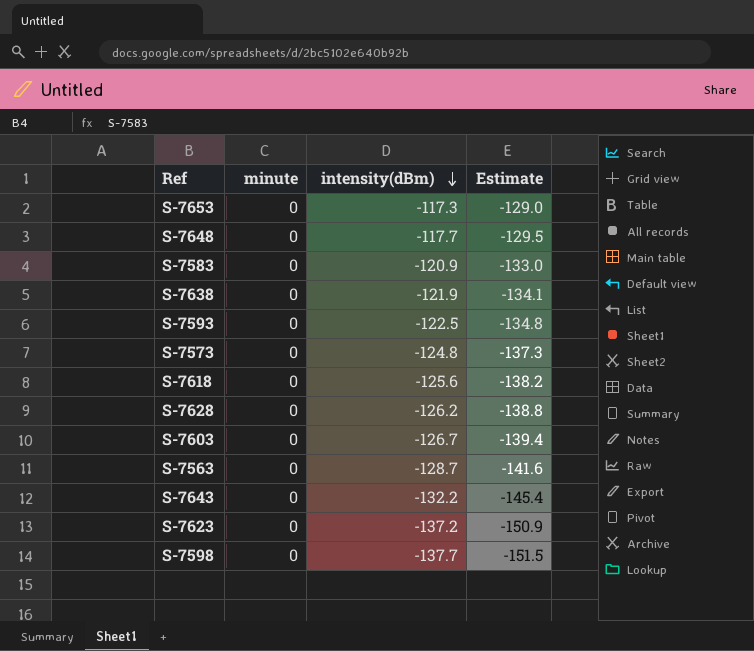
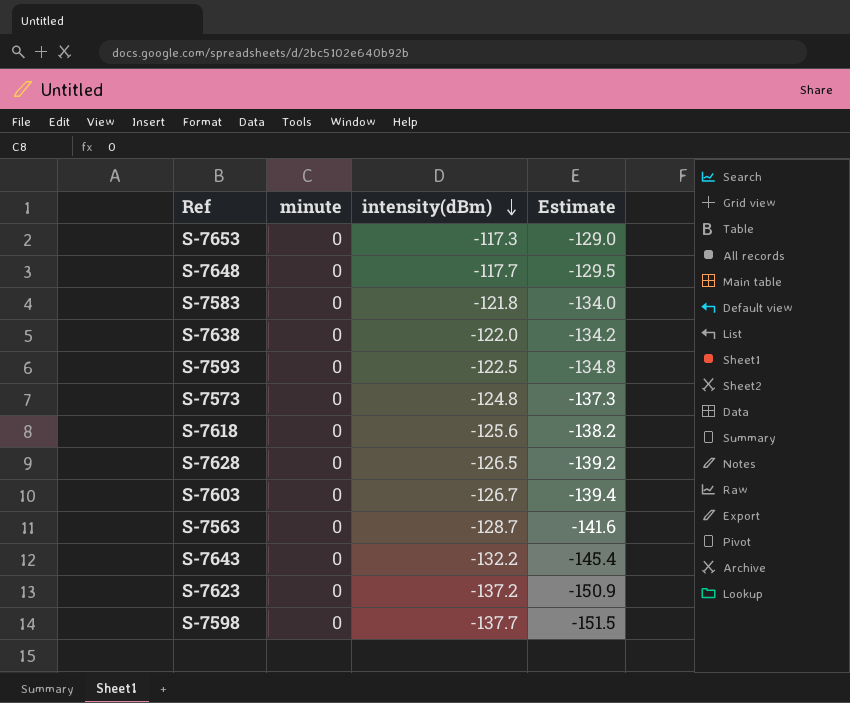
S-7583 | intensity(dBm): -120.9 -> -121.8
S-7583 | Estimate: -133.0 -> -134.0
S-7638 | intensity(dBm): -121.9 -> -122.0
S-7638 | Estimate: -134.1 -> -134.2
S-7628 | intensity(dBm): -126.2 -> -126.5
S-7628 | Estimate: -138.8 -> -139.2

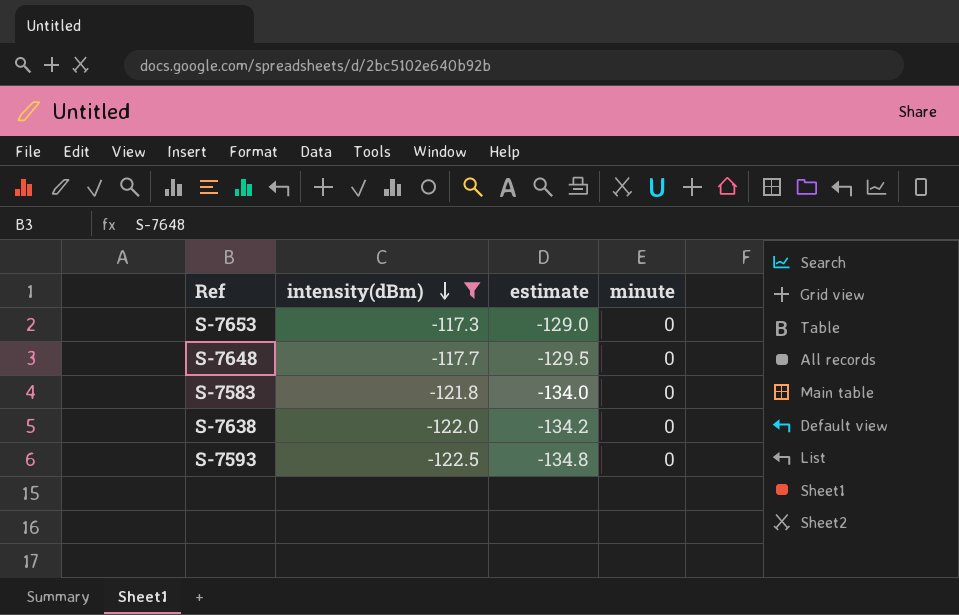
filter: none -> intensity(dBm) >= -122.5
column name: Estimate -> estimate
column minute | position: 2 -> 4

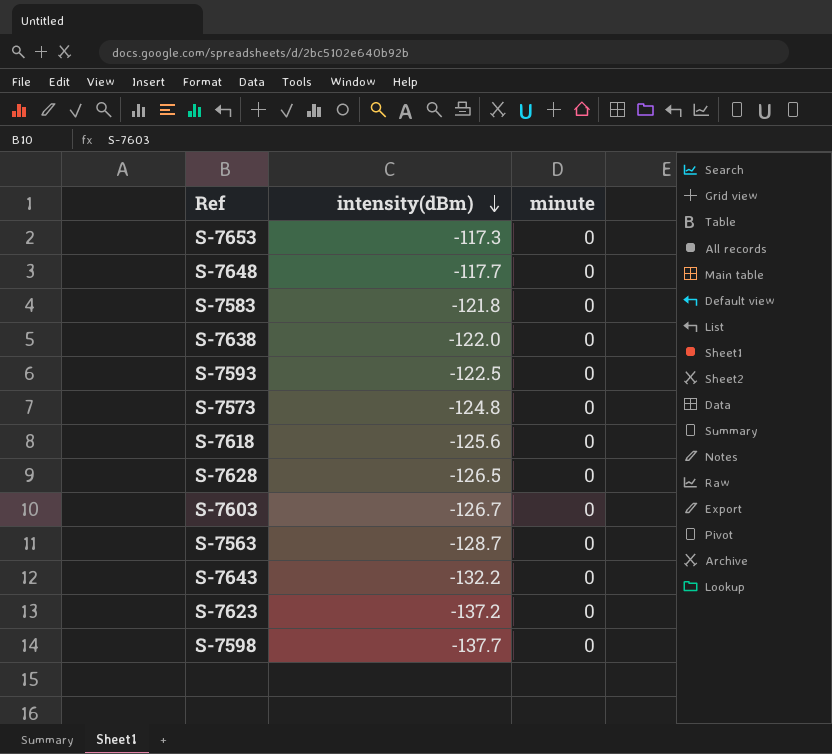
filter: intensity(dBm) >= -122.5 -> none
column estimate | formula: [intensity(dBm)] * 1.1 -> none

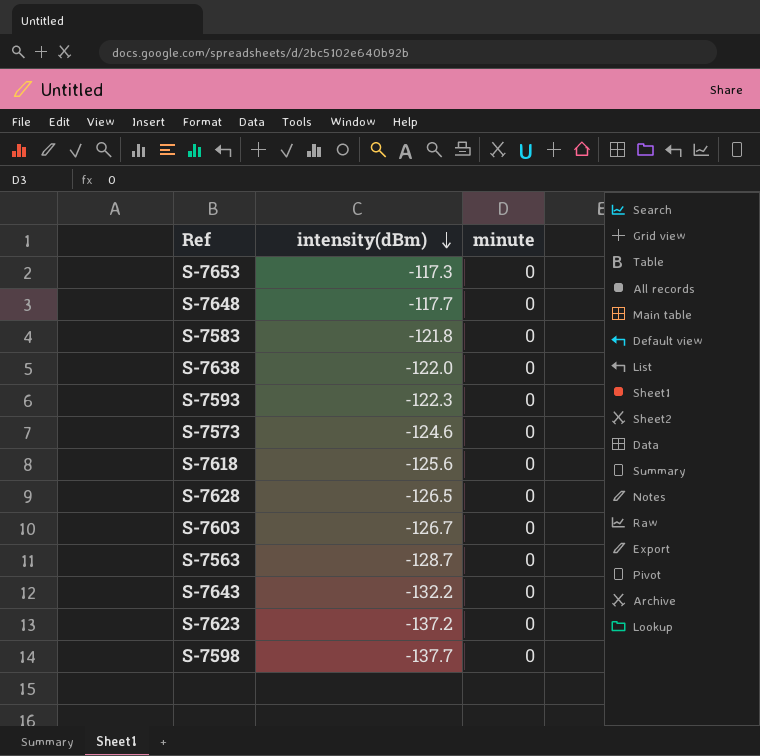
S-7593 | intensity(dBm): -122.5 -> -122.3
S-7573 | intensity(dBm): -124.8 -> -124.6

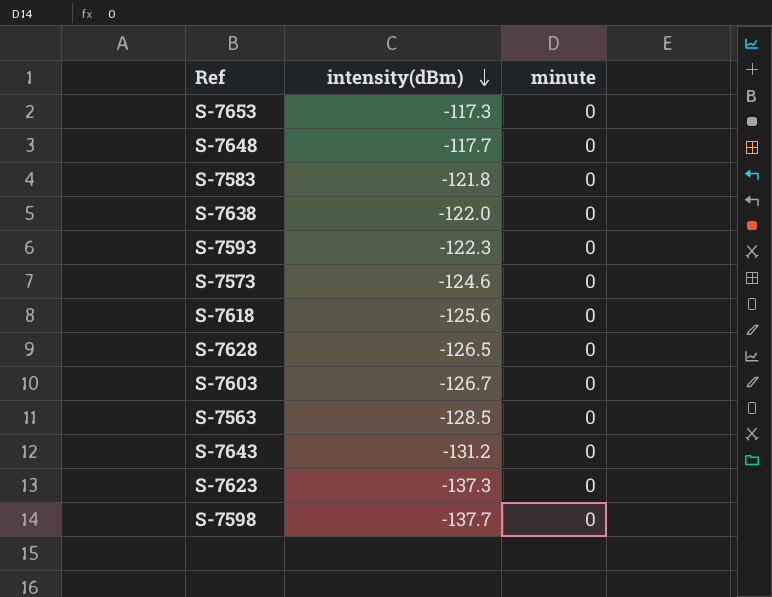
S-7563 | intensity(dBm): -128.7 -> -128.5
S-7643 | intensity(dBm): -132.2 -> -131.2
S-7623 | intensity(dBm): -137.2 -> -137.3

